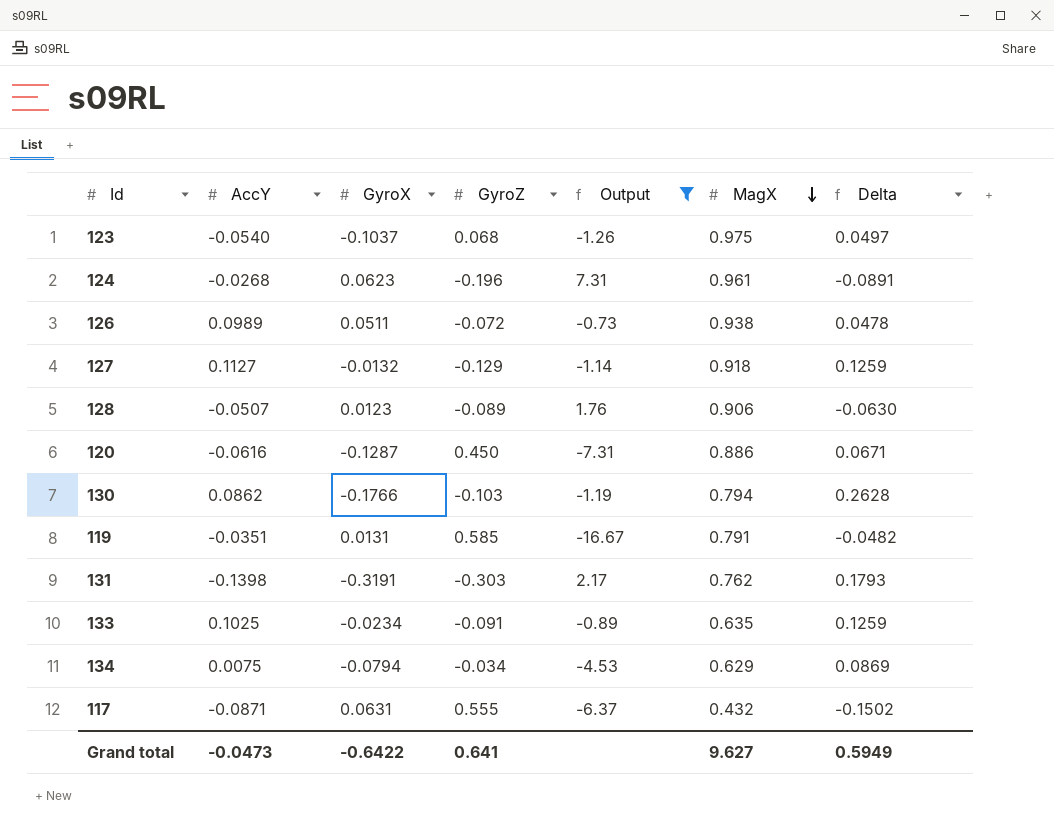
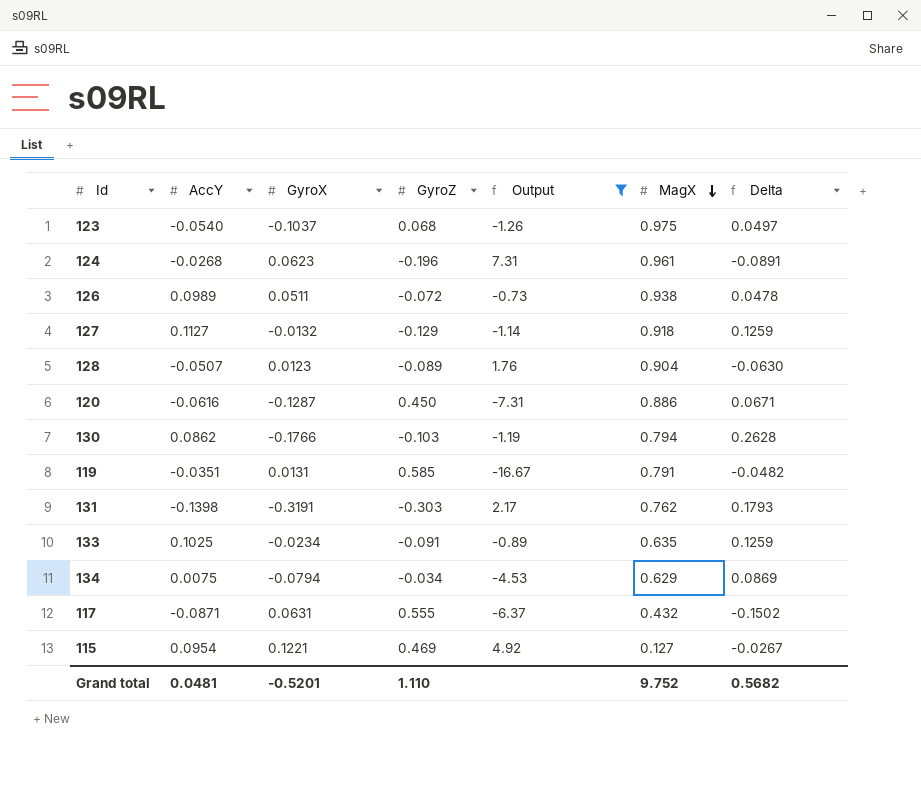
128 | MagX: 0.906 -> 0.904
row 115: none -> 0.0954 | 0.1221 | 0.469 | 4.92 | 0.127 | -0.0267
Grand total | AccY: -0.0473 -> 0.0481
Grand total | GyroX: -0.6422 -> -0.5201
Grand total | GyroZ: 0.641 -> 1.110
Grand total | MagX: 9.627 -> 9.752
Grand total | Delta: 0.5949 -> 0.5682

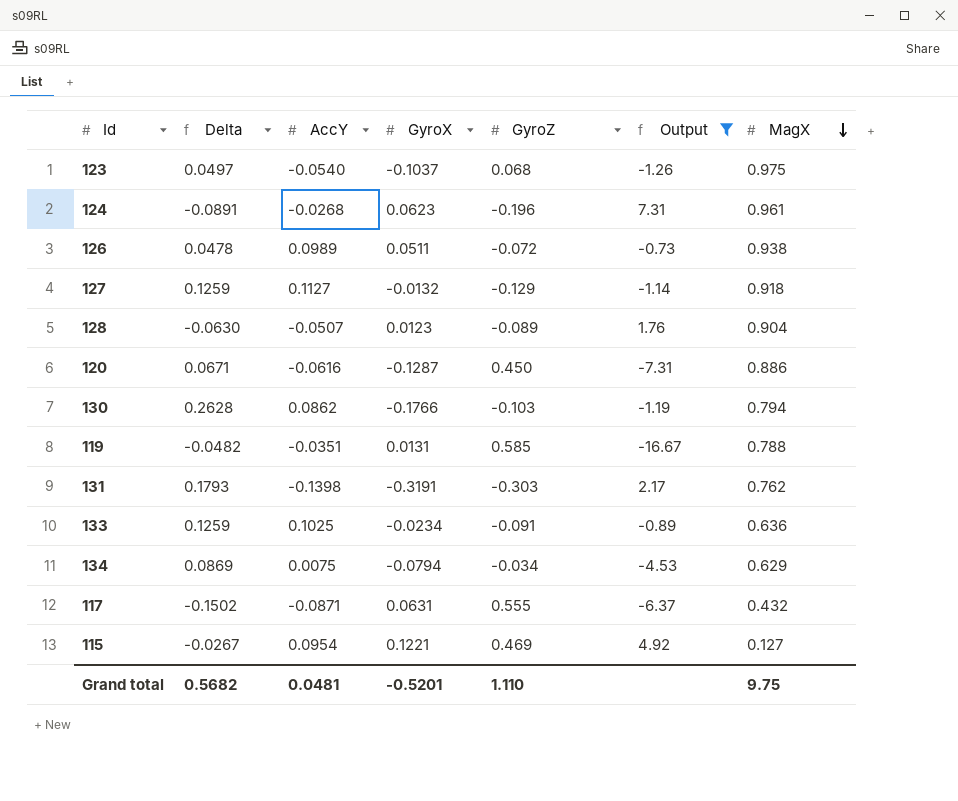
column Delta | position: 7 -> 2
119 | MagX: 0.791 -> 0.788
133 | MagX: 0.635 -> 0.636
Grand total | MagX: 9.752 -> 9.75

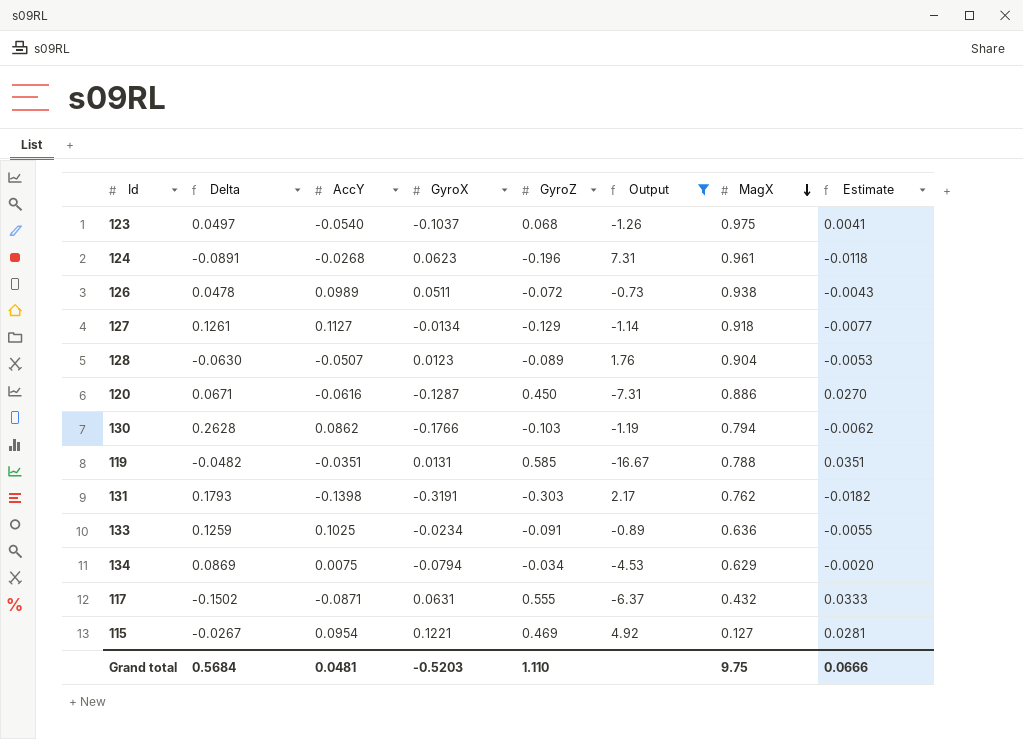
column Estimate | formula: none -> [GyroZ] * 0.06
127 | Delta: 0.1259 -> 0.1261
127 | GyroX: -0.0132 -> -0.0134
Grand total | Delta: 0.5682 -> 0.5684
Grand total | GyroX: -0.5201 -> -0.5203

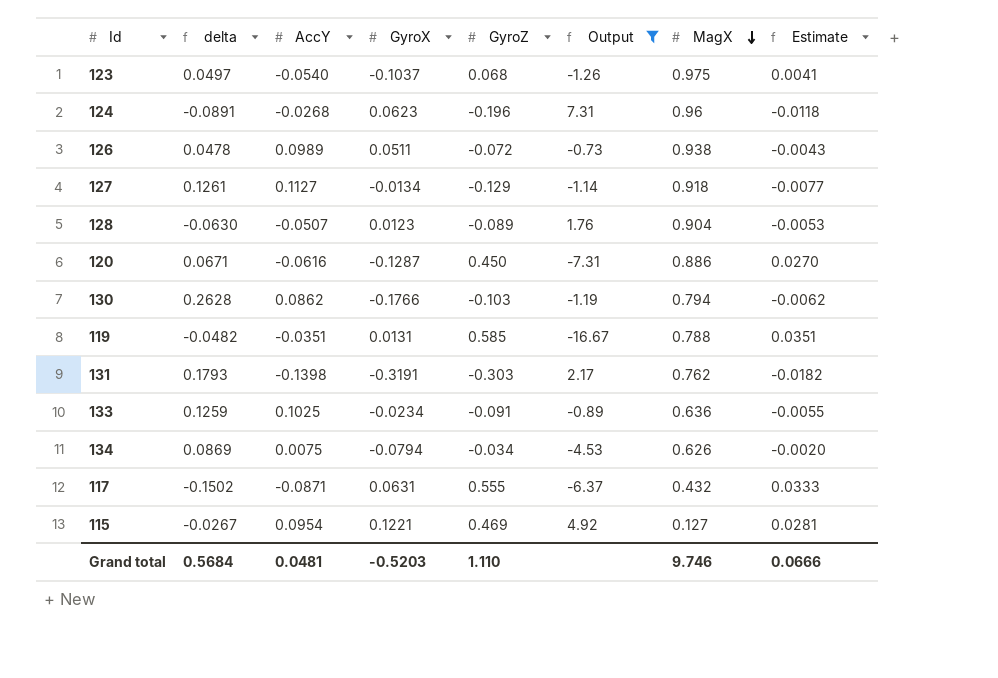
column name: Delta -> delta
124 | MagX: 0.961 -> 0.96
134 | MagX: 0.629 -> 0.626
Grand total | MagX: 9.75 -> 9.746

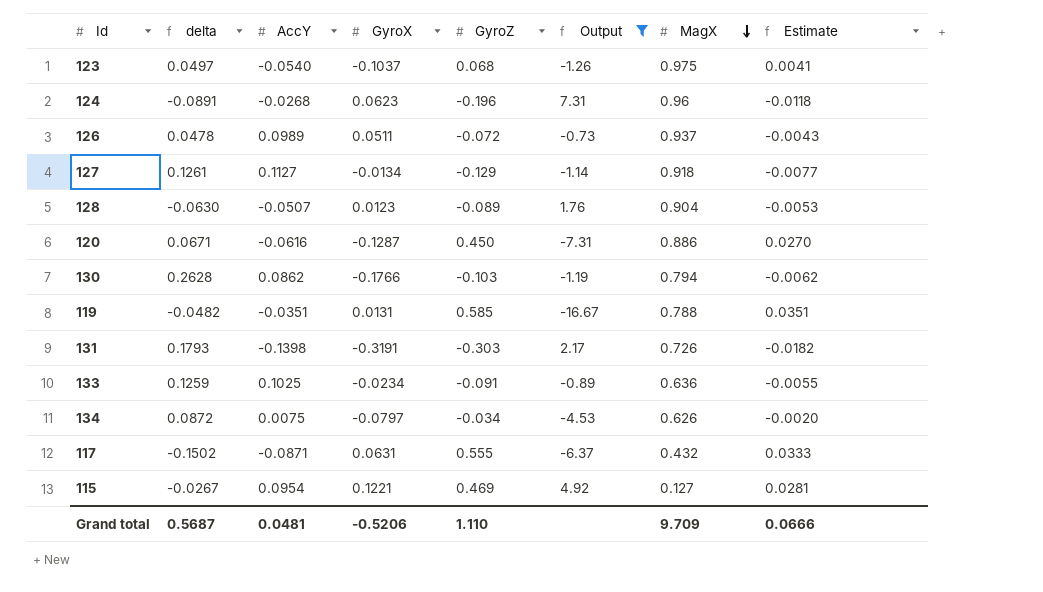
126 | MagX: 0.938 -> 0.937
131 | MagX: 0.762 -> 0.726
134 | delta: 0.0869 -> 0.0872
134 | GyroX: -0.0794 -> -0.0797
Grand total | delta: 0.5684 -> 0.5687
Grand total | GyroX: -0.5203 -> -0.5206
Grand total | MagX: 9.746 -> 9.709

